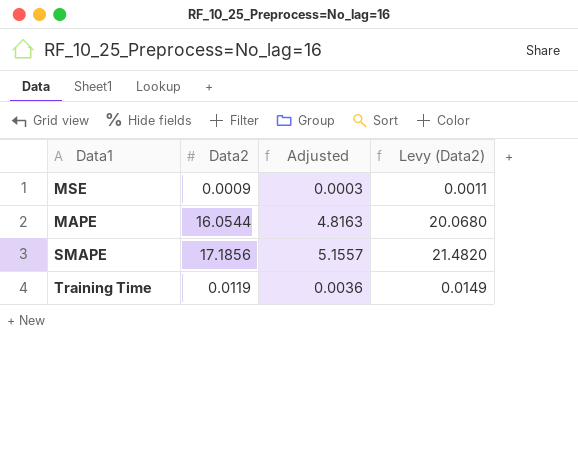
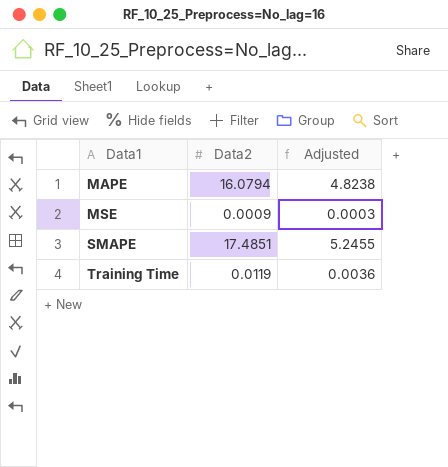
row order: none -> Data1 ascending
column Levy (Data2) | formula: [Data2] * 1.25 -> none
MAPE | Data2: 16.0544 -> 16.0794
MAPE | Adjusted: 4.8163 -> 4.8238
SMAPE | Data2: 17.1856 -> 17.4851
SMAPE | Adjusted: 5.1557 -> 5.2455

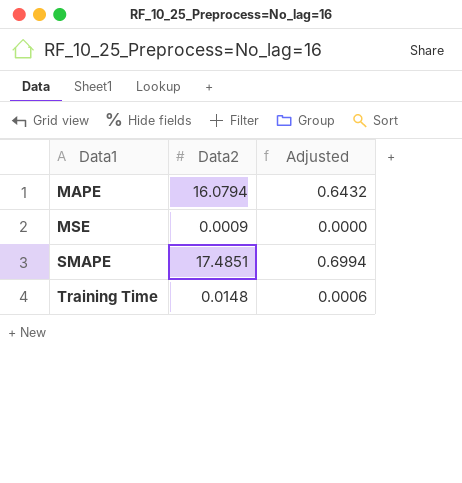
column Adjusted | formula: [Data2] * 0.3 -> [Data2] * 0.04
Training Time | Data2: 0.0119 -> 0.0148

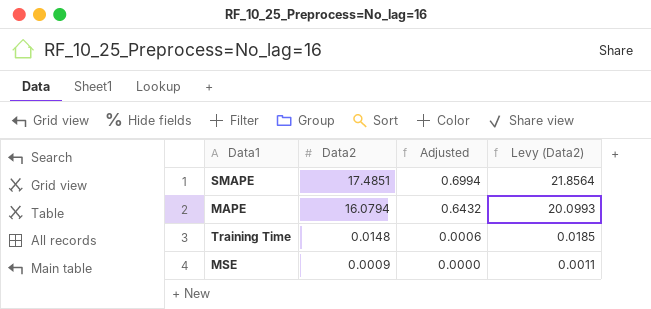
row order: Data1 ascending -> Data2 descending
column Levy (Data2) | formula: none -> [Data2] * 1.25

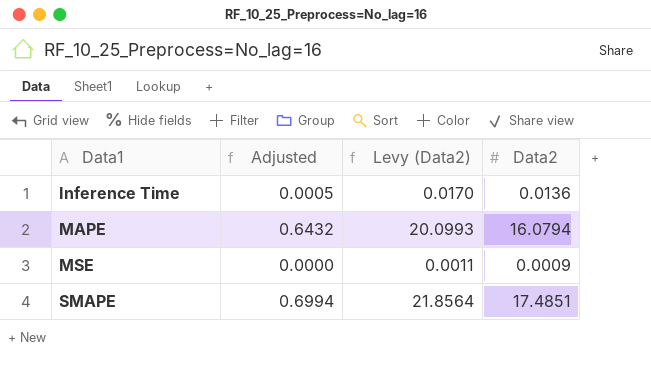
row order: Data2 descending -> Data1 ascending
column Data2 | position: 2 -> 4
row Training Time: 0.0148 | 0.0006 | 0.0185 -> none
row Inference Time: none -> 0.0005 | 0.0170 | 0.0136

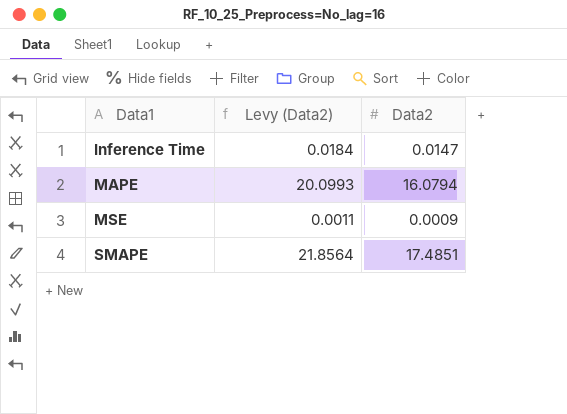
column Adjusted | formula: [Data2] * 0.04 -> none
Inference Time | Levy (Data2): 0.0170 -> 0.0184
Inference Time | Data2: 0.0136 -> 0.0147

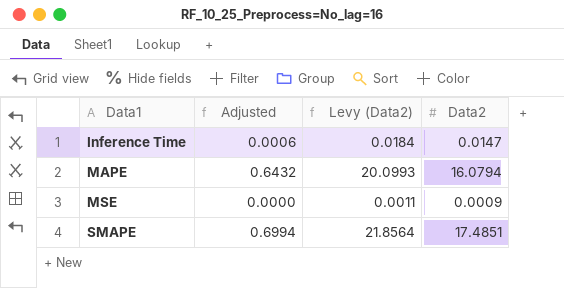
column Adjusted | formula: none -> [Data2] * 0.04

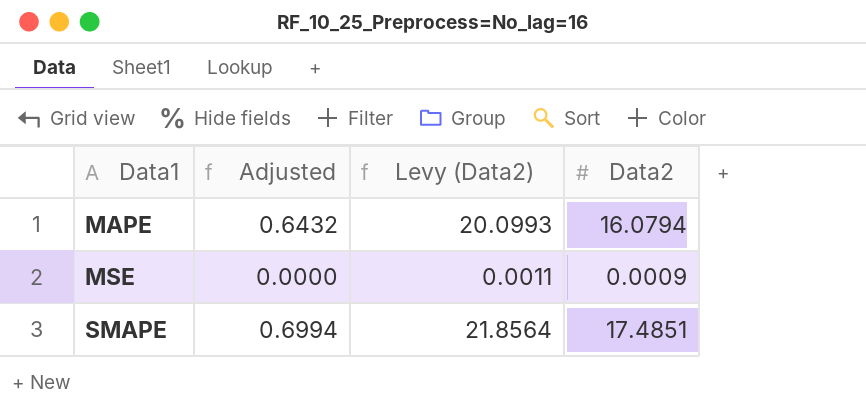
row Inference Time: 0.0006 | 0.0184 | 0.0147 -> none

